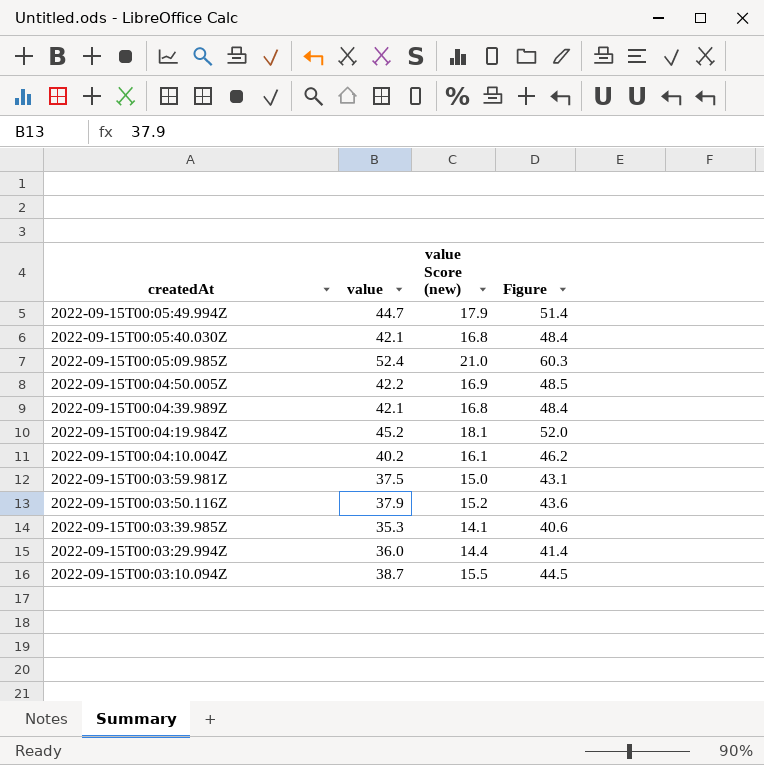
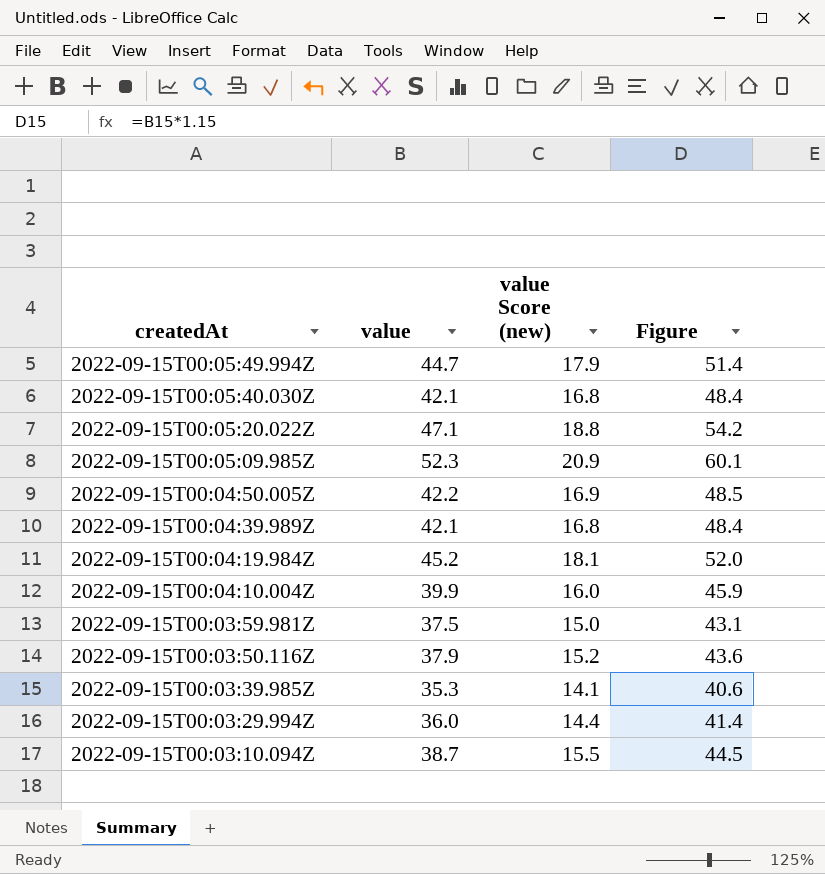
row 2022-09-15T00:05:20.022Z: none -> 47.1 | 18.8 | 54.2
2022-09-15T00:05:09.985Z | value: 52.4 -> 52.3
2022-09-15T00:05:09.985Z | value Score (new): 21.0 -> 20.9
2022-09-15T00:05:09.985Z | Figure: 60.3 -> 60.1
2022-09-15T00:04:10.004Z | value: 40.2 -> 39.9
2022-09-15T00:04:10.004Z | value Score (new): 16.1 -> 16.0
2022-09-15T00:04:10.004Z | Figure: 46.2 -> 45.9

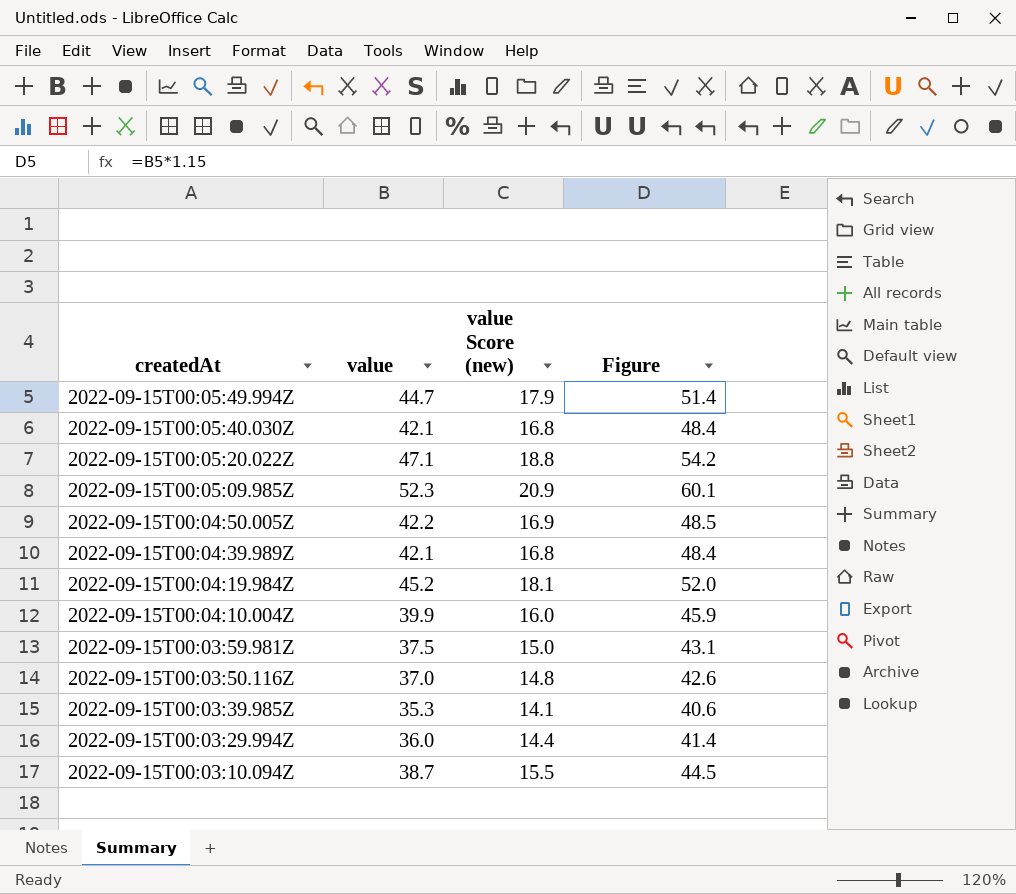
2022-09-15T00:03:50.116Z | value: 37.9 -> 37.0
2022-09-15T00:03:50.116Z | value Score (new): 15.2 -> 14.8
2022-09-15T00:03:50.116Z | Figure: 43.6 -> 42.6

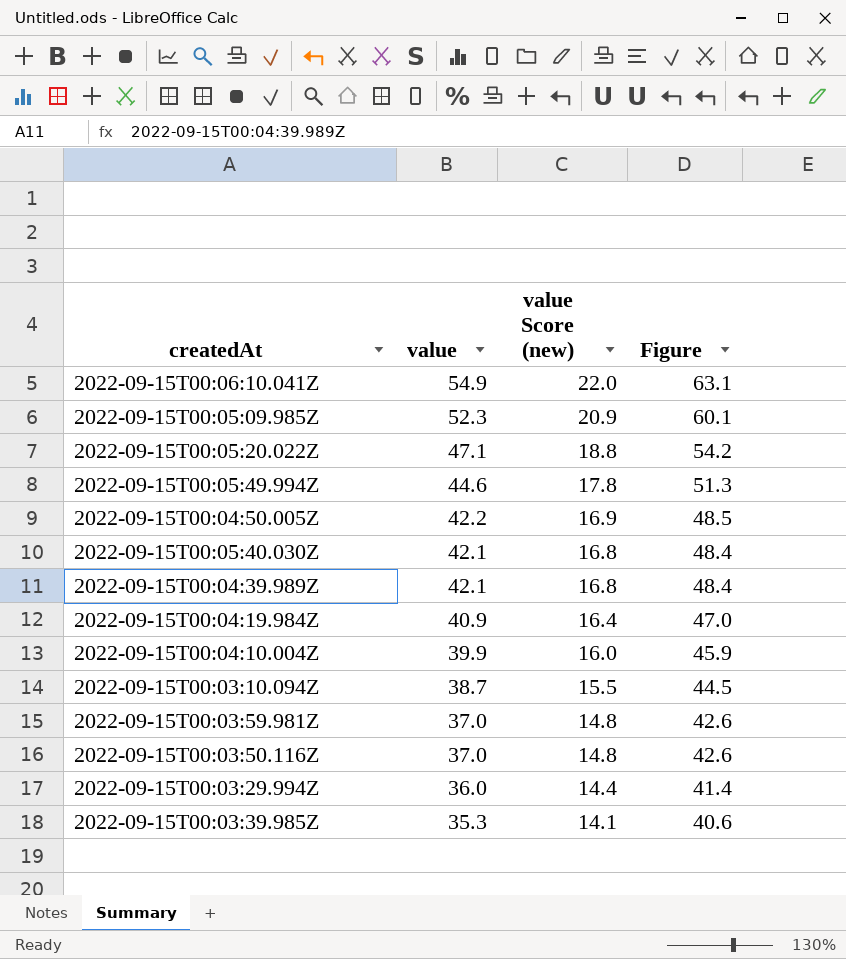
row order: createdAt descending -> value descending
row 2022-09-15T00:06:10.041Z: none -> 54.9 | 22.0 | 63.1
2022-09-15T00:05:49.994Z | value: 44.7 -> 44.6
2022-09-15T00:05:49.994Z | value Score (new): 17.9 -> 17.8
2022-09-15T00:05:49.994Z | Figure: 51.4 -> 51.3
2022-09-15T00:04:19.984Z | value: 45.2 -> 40.9
2022-09-15T00:04:19.984Z | value Score (new): 18.1 -> 16.4
2022-09-15T00:04:19.984Z | Figure: 52.0 -> 47.0
2022-09-15T00:03:59.981Z | value: 37.5 -> 37.0
2022-09-15T00:03:59.981Z | value Score (new): 15.0 -> 14.8
2022-09-15T00:03:59.981Z | Figure: 43.1 -> 42.6

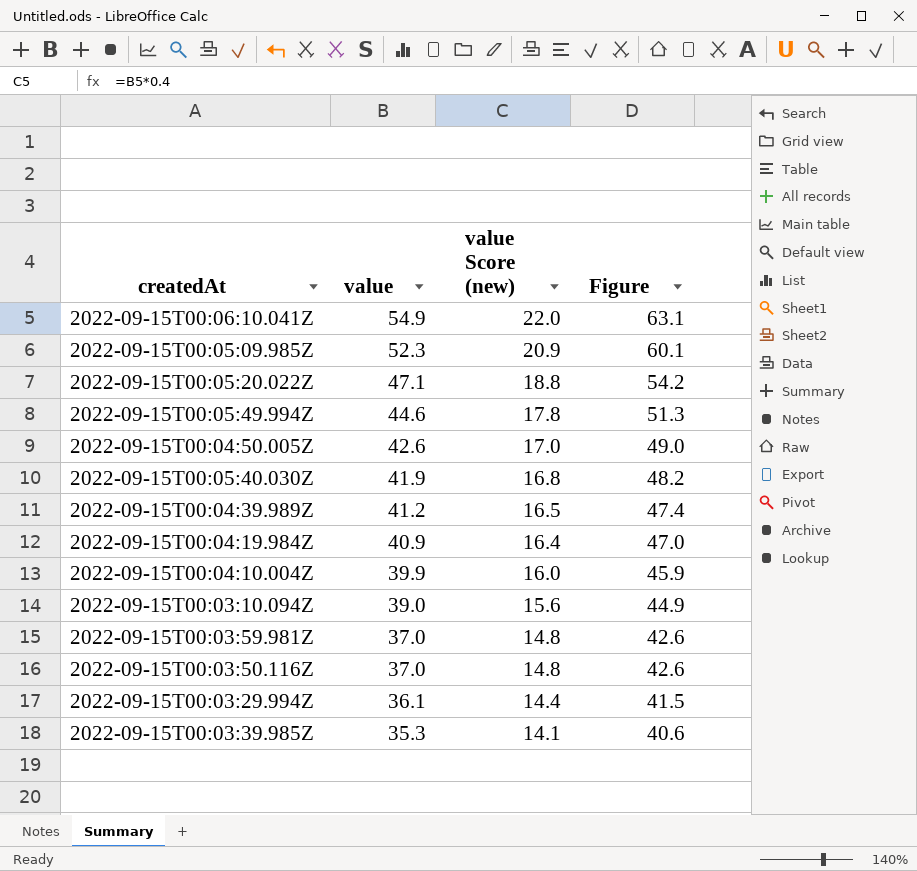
2022-09-15T00:04:50.005Z | value: 42.2 -> 42.6
2022-09-15T00:04:50.005Z | value Score (new): 16.9 -> 17.0
2022-09-15T00:04:50.005Z | Figure: 48.5 -> 49.0
2022-09-15T00:05:40.030Z | value: 42.1 -> 41.9
2022-09-15T00:05:40.030Z | Figure: 48.4 -> 48.2
2022-09-15T00:04:39.989Z | value: 42.1 -> 41.2
2022-09-15T00:04:39.989Z | value Score (new): 16.8 -> 16.5
2022-09-15T00:04:39.989Z | Figure: 48.4 -> 47.4
2022-09-15T00:03:10.094Z | value: 38.7 -> 39.0
2022-09-15T00:03:10.094Z | value Score (new): 15.5 -> 15.6
2022-09-15T00:03:10.094Z | Figure: 44.5 -> 44.9
2022-09-15T00:03:29.994Z | value: 36.0 -> 36.1
2022-09-15T00:03:29.994Z | Figure: 41.4 -> 41.5

